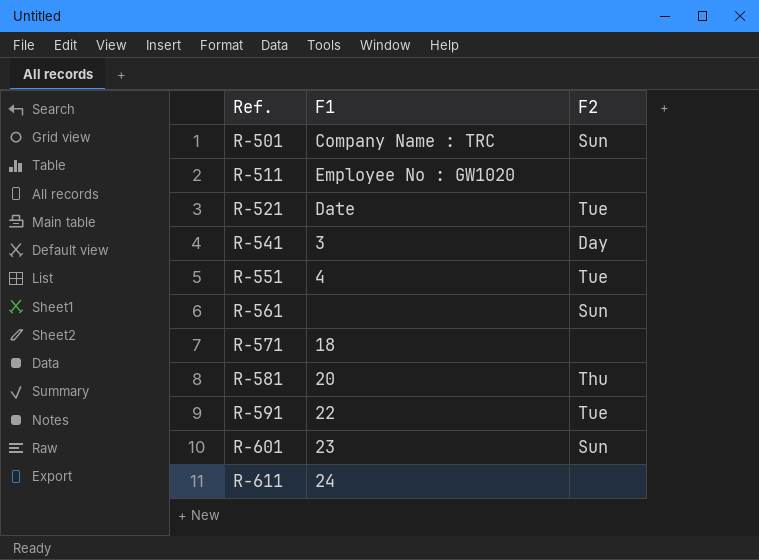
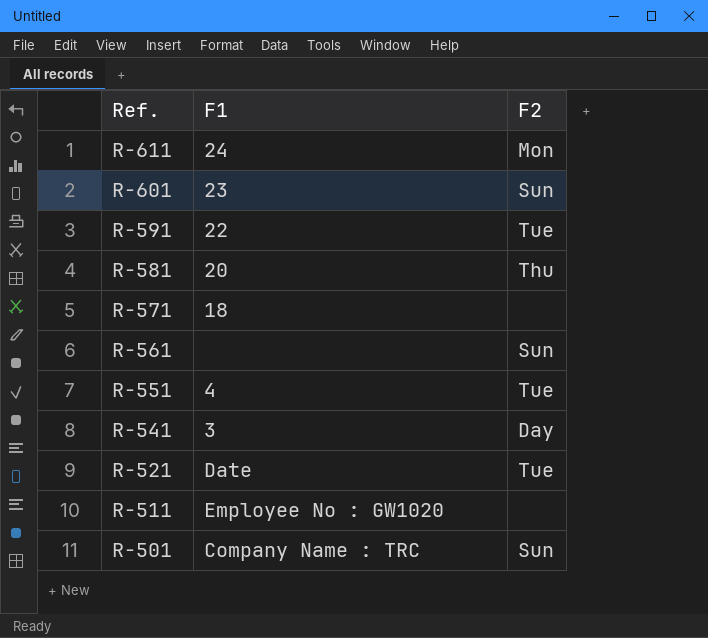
row order: Ref. ascending -> Ref. descending
R-611 | F2: none -> Mon

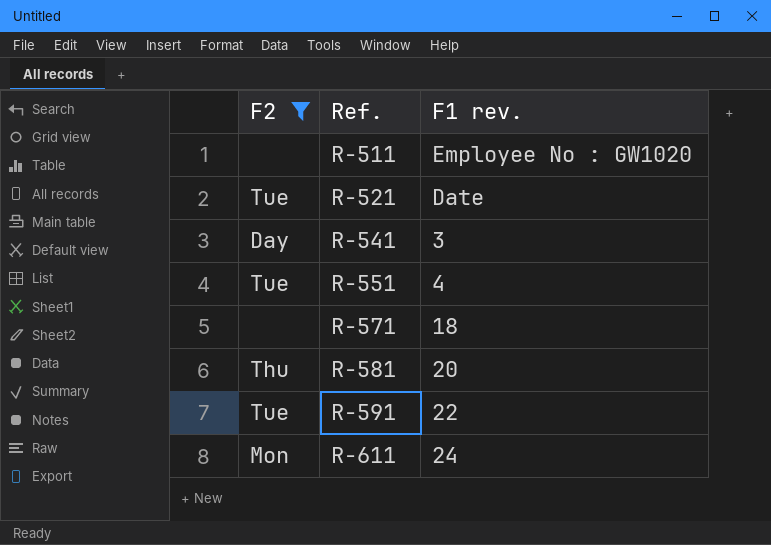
filter: none -> F2 != Sun
row order: Ref. descending -> Ref. ascending
column F2 | position: 3 -> 1
column name: F1 -> F1 rev.

